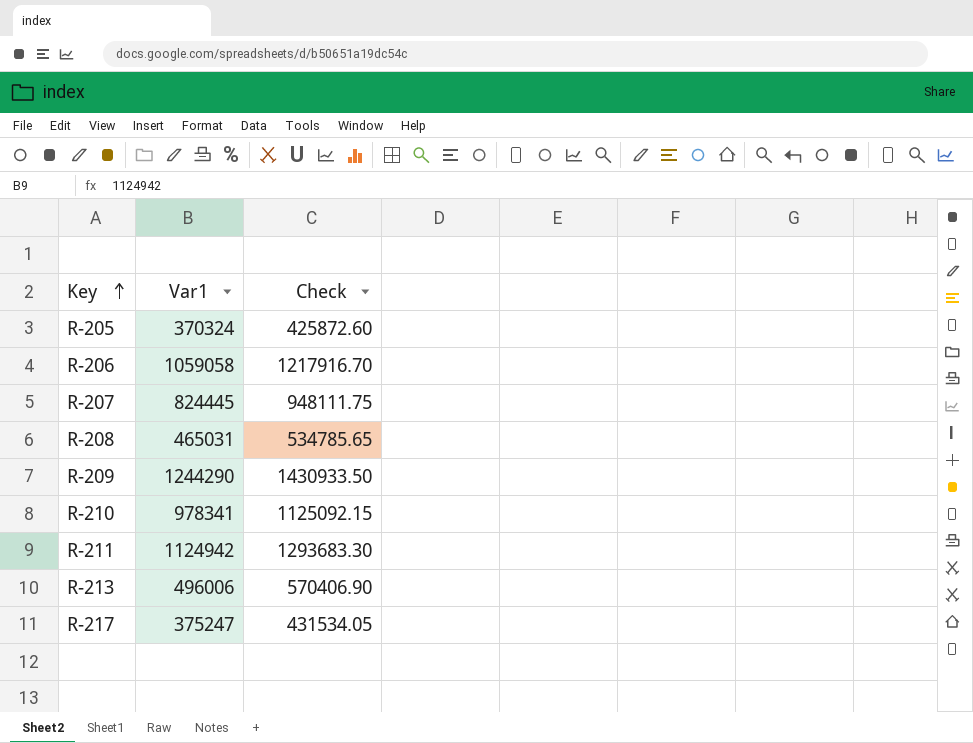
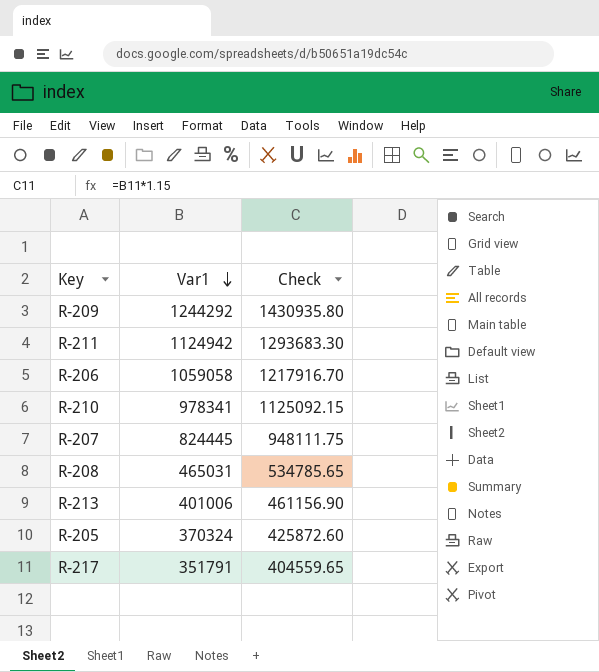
row order: Key ascending -> Var1 descending
R-209 | Var1: 1244290 -> 1244292
R-209 | Check: 1430933.50 -> 1430935.80
R-213 | Var1: 496006 -> 401006
R-213 | Check: 570406.90 -> 461156.90
R-217 | Var1: 375247 -> 351791
R-217 | Check: 431534.05 -> 404559.65

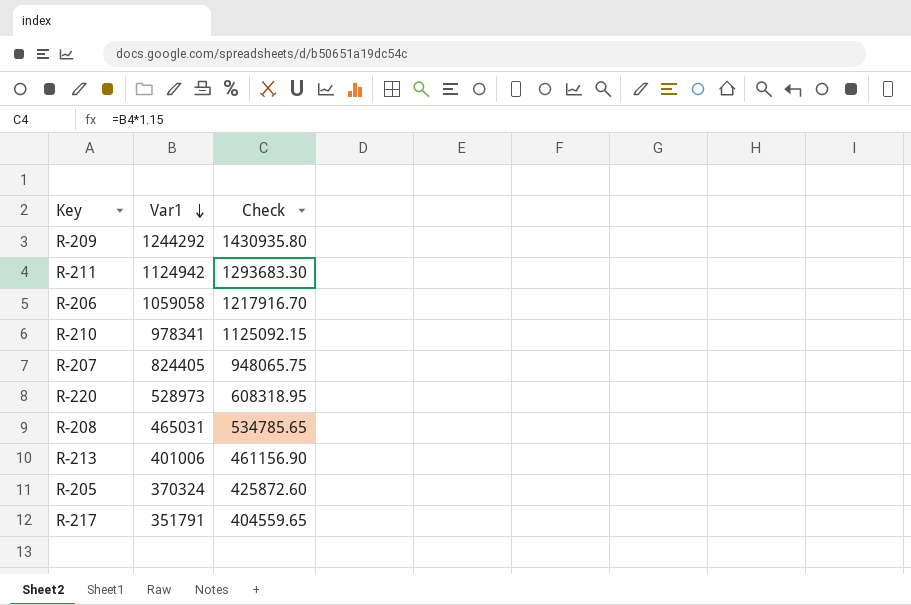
R-207 | Var1: 824445 -> 824405
R-207 | Check: 948111.75 -> 948065.75
row R-220: none -> 528973 | 608318.95

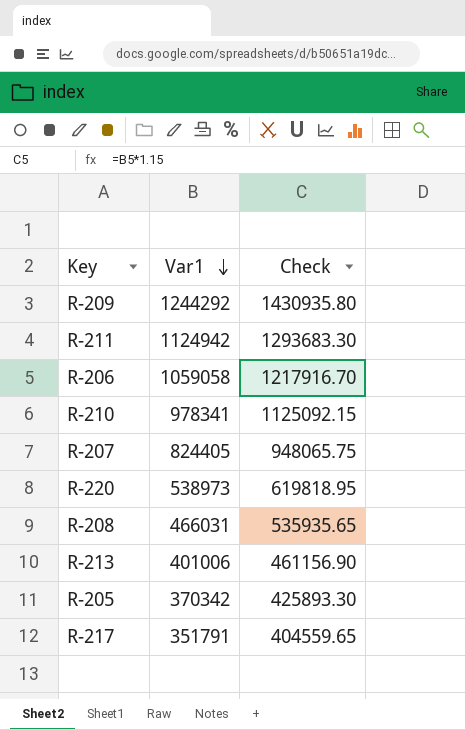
R-220 | Var1: 528973 -> 538973
R-220 | Check: 608318.95 -> 619818.95
R-208 | Var1: 465031 -> 466031
R-208 | Check: 534785.65 -> 535935.65
R-205 | Var1: 370324 -> 370342
R-205 | Check: 425872.60 -> 425893.30

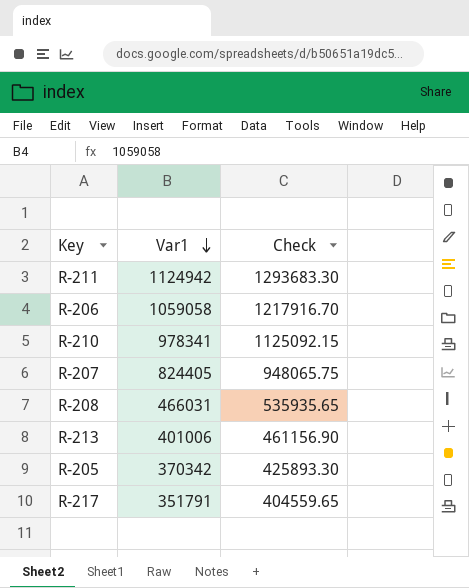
row R-209: 1244292 | 1430935.80 -> none
row R-220: 538973 | 619818.95 -> none

